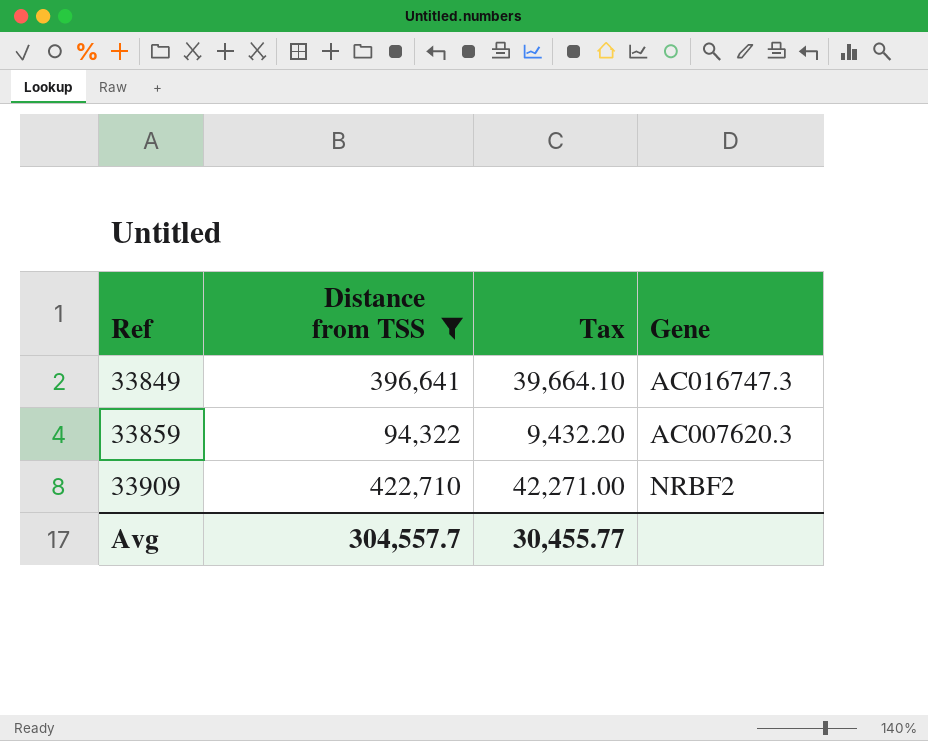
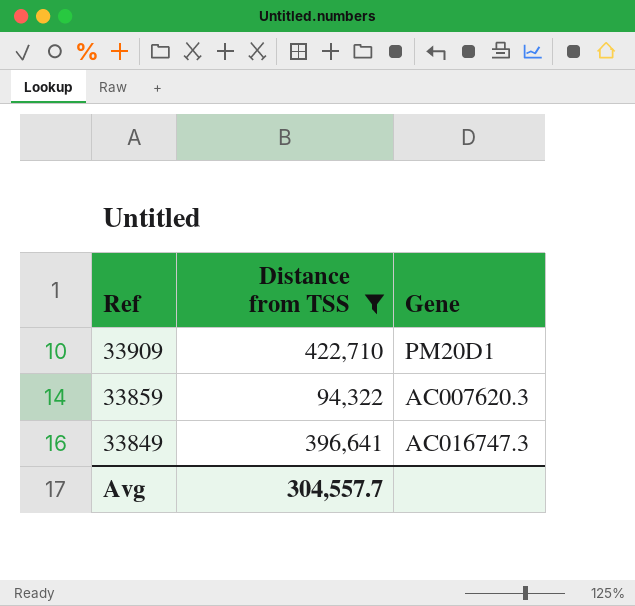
row order: Ref ascending -> Ref descending
column Tax | formula: [Distance from TSS] * 0.1 -> none
33909 | Gene: NRBF2 -> PM20D1

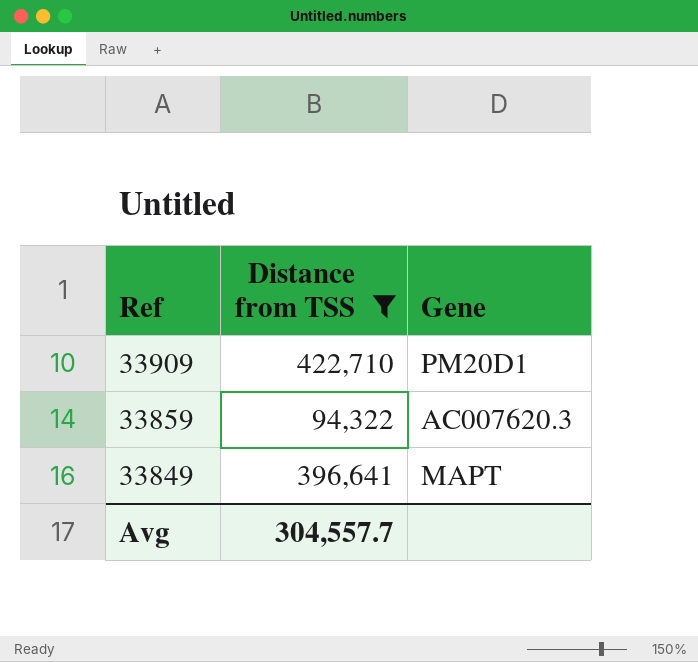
33849 | Gene: AC016747.3 -> MAPT

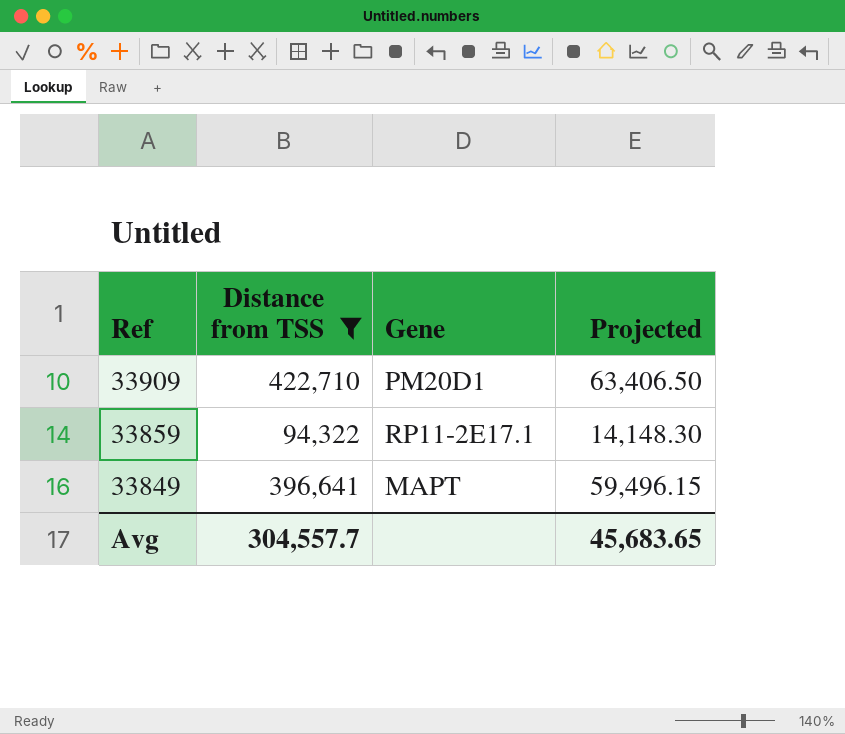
column Projected | formula: none -> [Distance from TSS] * 0.15
33859 | Gene: AC007620.3 -> RP11-2E17.1

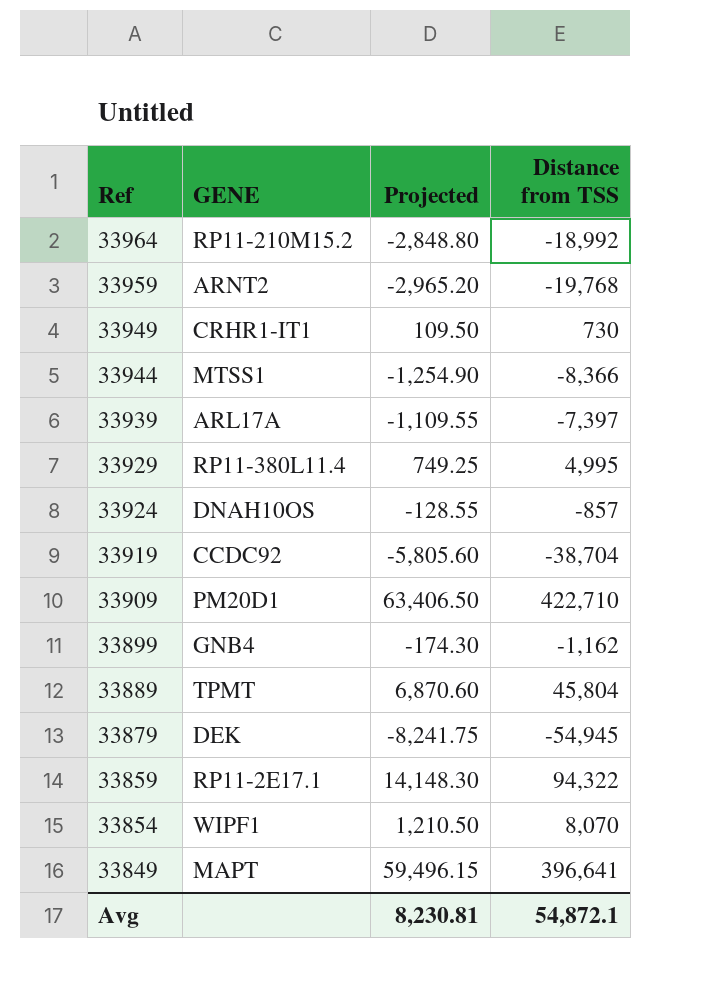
filter: Distance from TSS >= 94,322 -> none
column name: Gene -> GENE
column Distance from TSS | position: 2 -> 4
Avg | Projected: 45,683.65 -> 8,230.81
Avg | Distance from TSS: 304,557.7 -> 54,872.1

